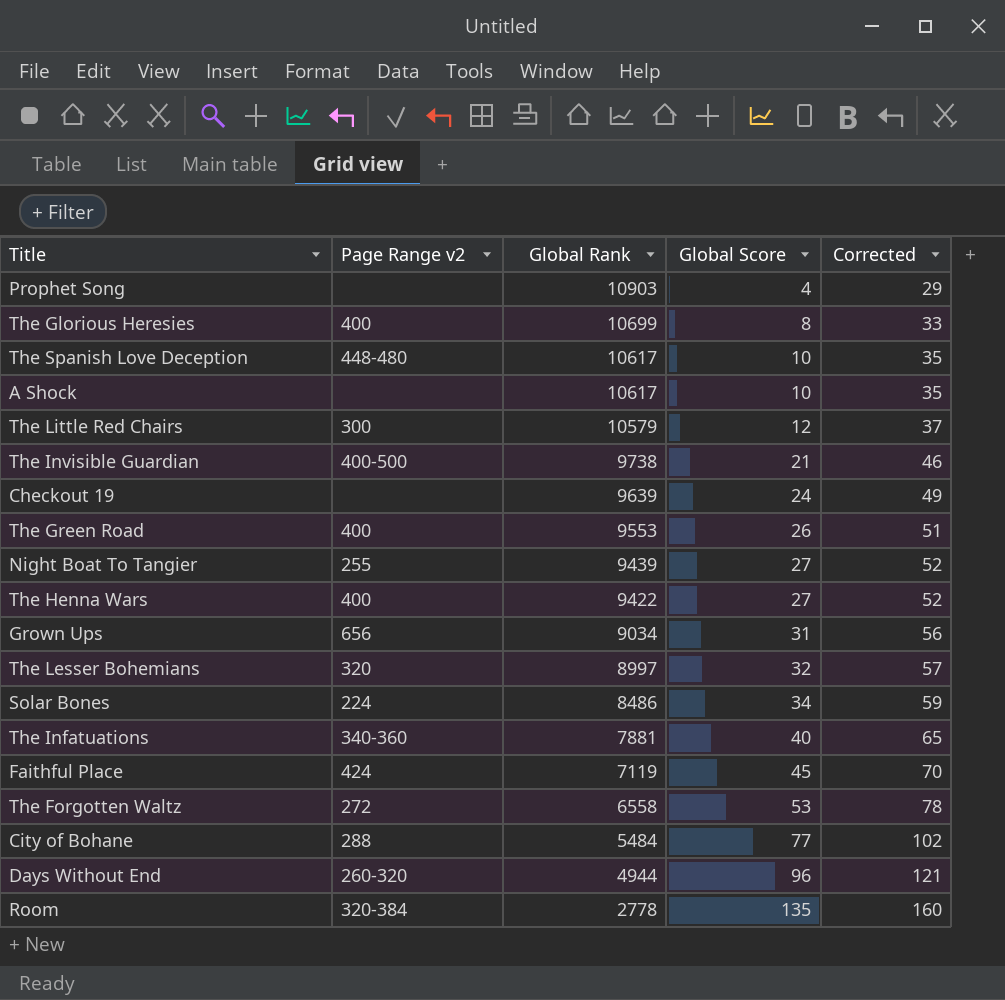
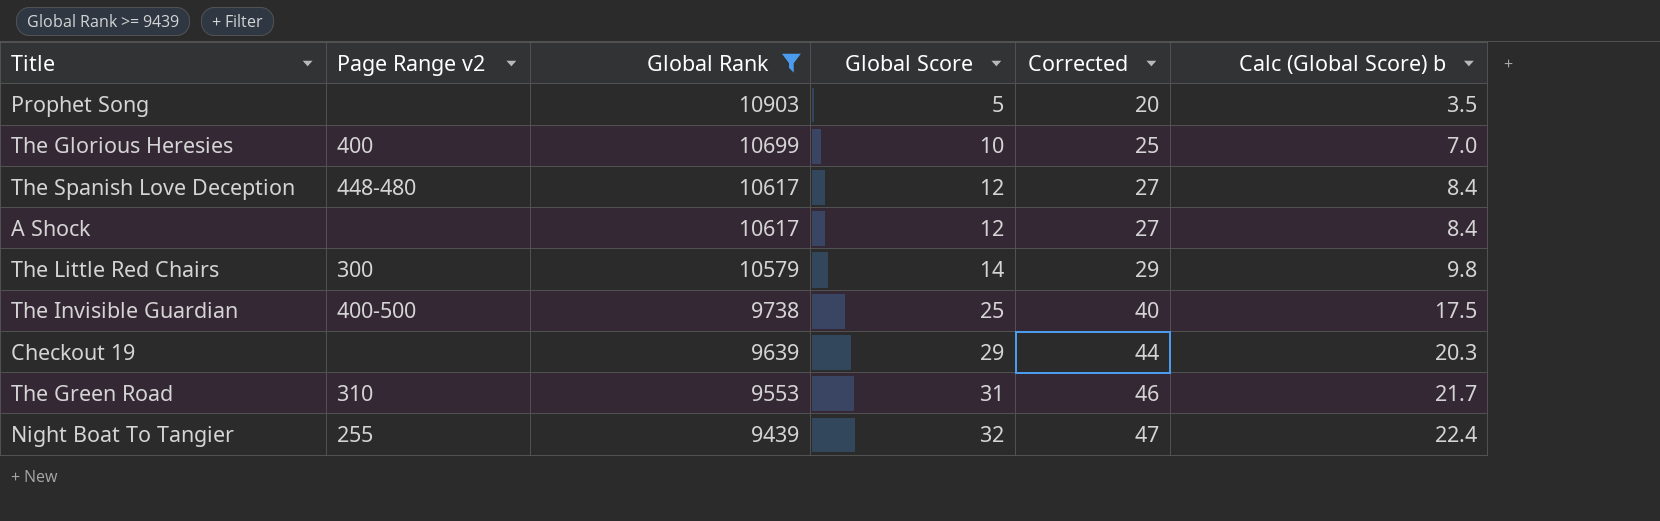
filter: none -> Global Rank >= 9439
column Corrected | formula: [Global Score] + 25 -> [Global Score] + 15
column Calc (Global Score) b | formula: none -> [Global Score] * 0.7
Prophet Song | Global Score: 4 -> 5
The Glorious Heresies | Global Score: 8 -> 10
The Spanish Love Deception | Global Score: 10 -> 12
A Shock | Global Score: 10 -> 12
The Little Red Chairs | Global Score: 12 -> 14
The Invisible Guardian | Global Score: 21 -> 25
Checkout 19 | Global Score: 24 -> 29
The Green Road | Page Range v2: 400 -> 310
The Green Road | Global Score: 26 -> 31
Night Boat To Tangier | Global Score: 27 -> 32

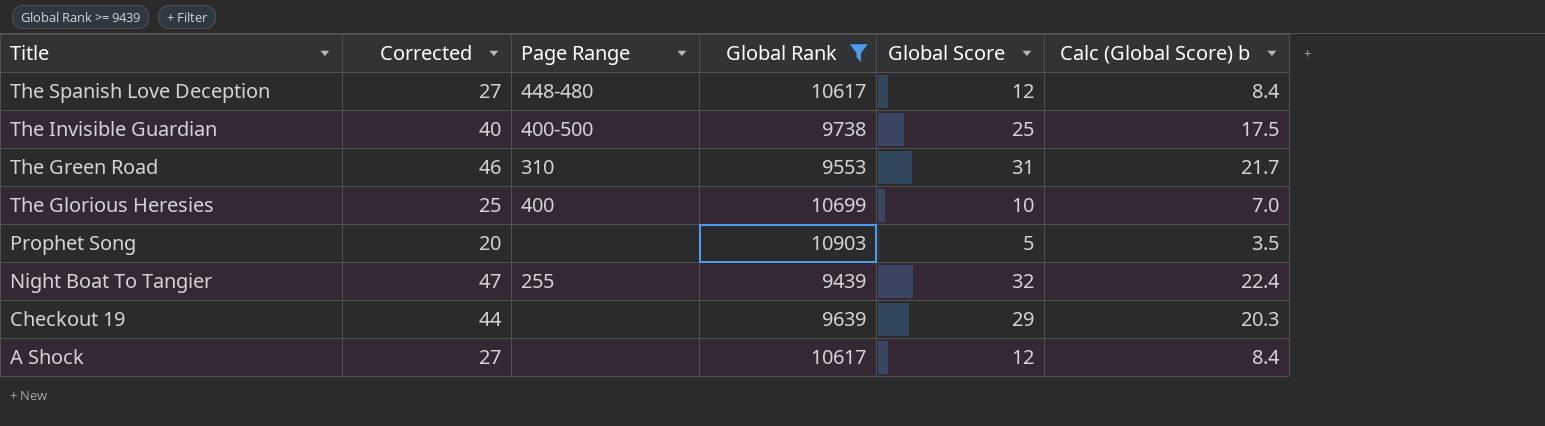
row order: Global Rank descending -> Title descending
column Corrected | position: 5 -> 2
column name: Page Range v2 -> Page Range
row The Little Red Chairs: 300 | 10579 | 14 | 29 | 9.8 -> none

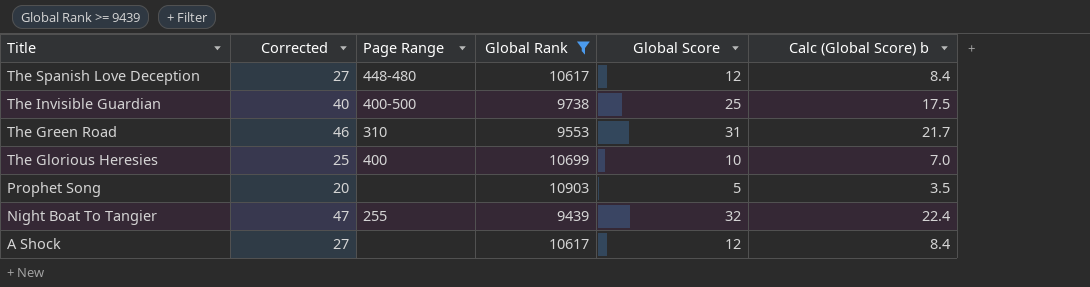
row Checkout 19: 44 | none | 9639 | 29 | 20.3 -> none

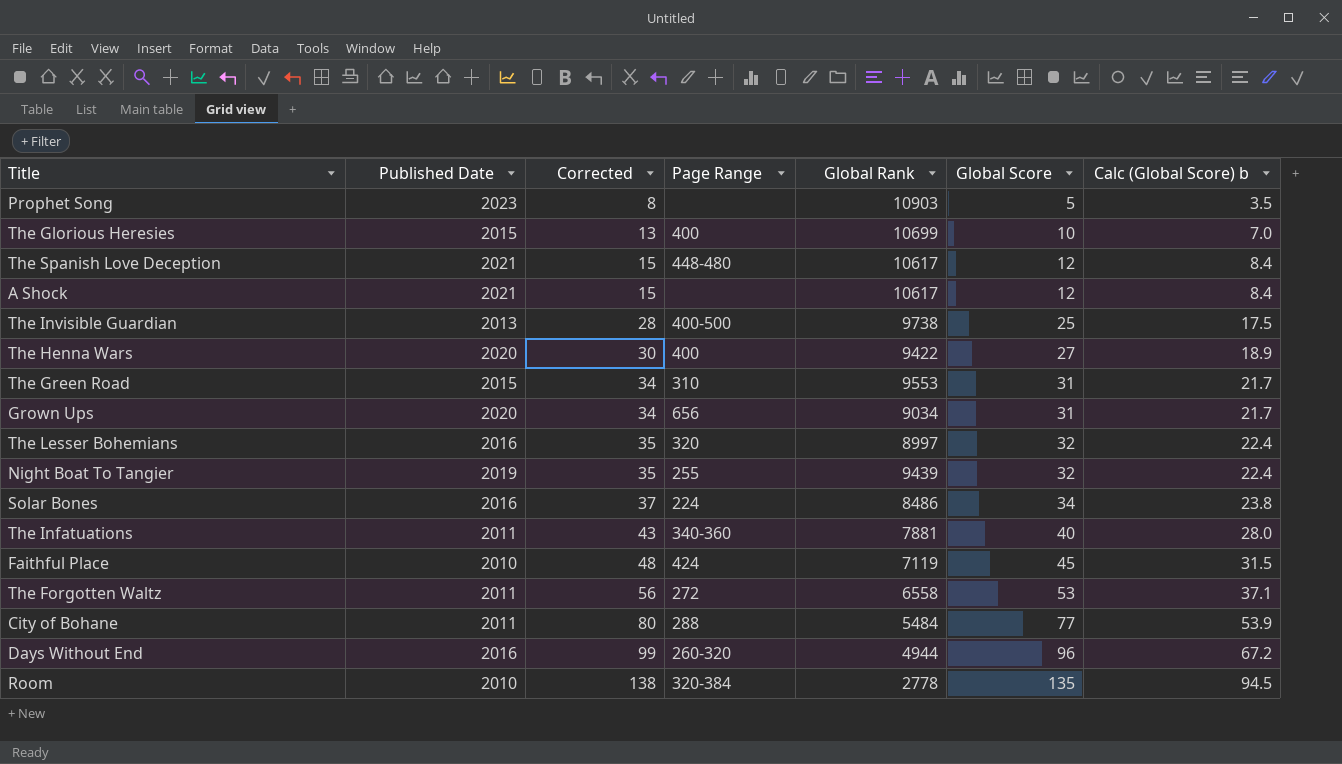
filter: Global Rank >= 9439 -> none
row order: Title descending -> Corrected ascending
column Published Date | position: none -> 2
column Corrected | formula: [Global Score] + 15 -> [Global Score] + 3

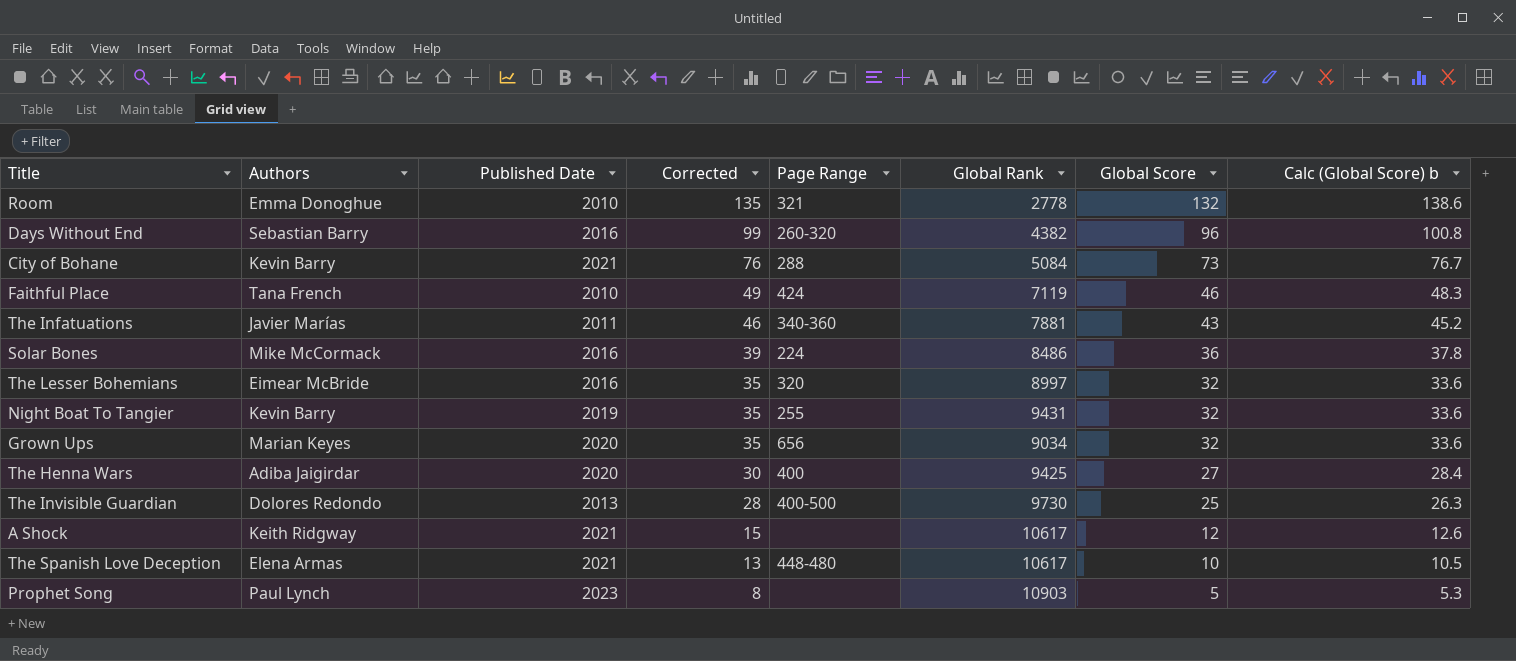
row order: Corrected ascending -> Corrected descending
column Authors | position: none -> 2
column Calc (Global Score) b | formula: [Global Score] * 0.7 -> [Global Score] * 1.05
row The Glorious Heresies: 2015 | 13 | 400 | 10699 | 10 | 7.0 -> none
row The Green Road: 2015 | 34 | 310 | 9553 | 31 | 21.7 -> none
row The Forgotten Waltz: 2011 | 56 | 272 | 6558 | 53 | 37.1 -> none
Room | Corrected: 138 -> 135
Room | Page Range: 320-384 -> 321
Room | Global Score: 135 -> 132
Days Without End | Global Rank: 4944 -> 4382
City of Bohane | Published Date: 2011 -> 2021
City of Bohane | Corrected: 80 -> 76
City of Bohane | Global Rank: 5484 -> 5084
City of Bohane | Global Score: 77 -> 73
Faithful Place | Corrected: 48 -> 49
Faithful Place | Global Score: 45 -> 46
The Infatuations | Corrected: 43 -> 46
The Infatuations | Global Score: 40 -> 43
Solar Bones | Corrected: 37 -> 39
Solar Bones | Global Score: 34 -> 36
Night Boat To Tangier | Global Rank: 9439 -> 9431
Grown Ups | Corrected: 34 -> 35
Grown Ups | Global Score: 31 -> 32
The Henna Wars | Global Rank: 9422 -> 9425
The Invisible Guardian | Global Rank: 9738 -> 9730
The Spanish Love Deception | Corrected: 15 -> 13
The Spanish Love Deception | Global Score: 12 -> 10

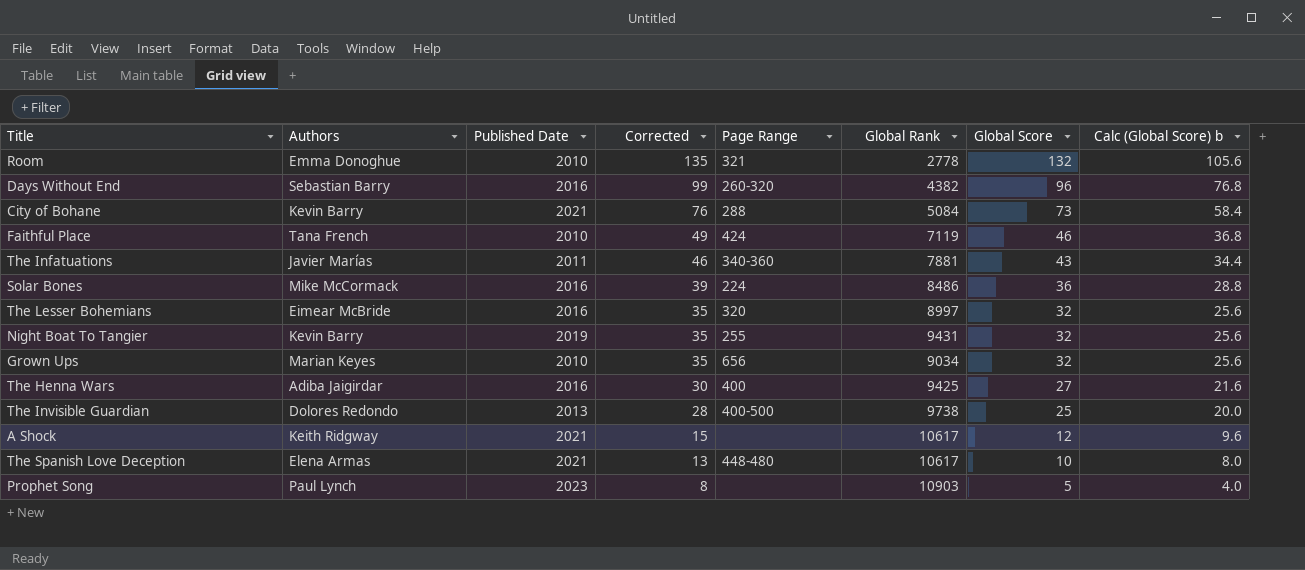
column Calc (Global Score) b | formula: [Global Score] * 1.05 -> [Global Score] * 0.8
Grown Ups | Published Date: 2020 -> 2010
The Henna Wars | Published Date: 2020 -> 2016
The Invisible Guardian | Global Rank: 9730 -> 9738

